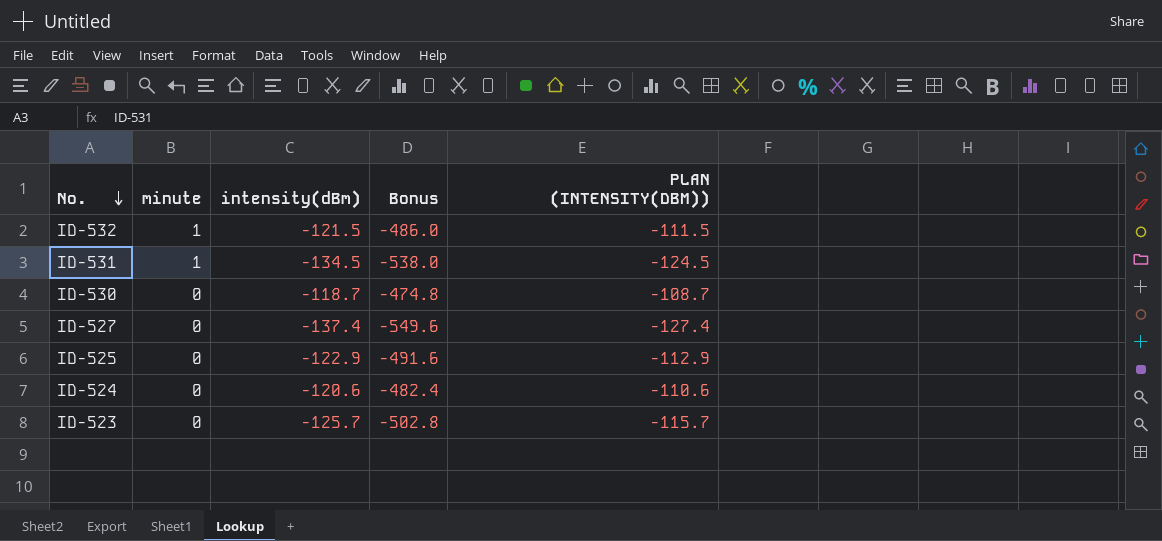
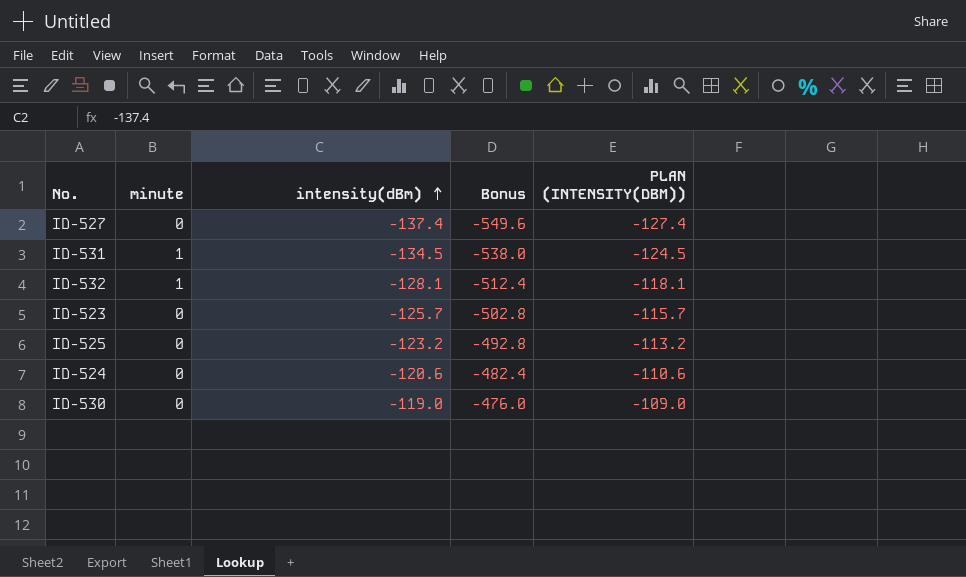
row order: No. descending -> intensity(dBm) ascending
ID-532 | intensity(dBm): -121.5 -> -128.1
ID-532 | Bonus: -486.0 -> -512.4
ID-532 | PLAN (INTENSITY(DBM)): -111.5 -> -118.1
ID-525 | intensity(dBm): -122.9 -> -123.2
ID-525 | Bonus: -491.6 -> -492.8
ID-525 | PLAN (INTENSITY(DBM)): -112.9 -> -113.2
ID-530 | intensity(dBm): -118.7 -> -119.0
ID-530 | Bonus: -474.8 -> -476.0
ID-530 | PLAN (INTENSITY(DBM)): -108.7 -> -109.0

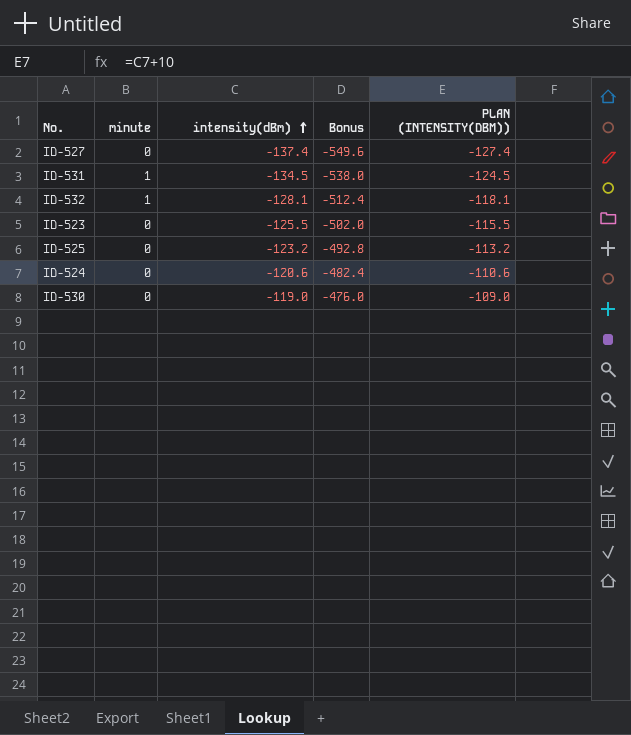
ID-523 | intensity(dBm): -125.7 -> -125.5
ID-523 | Bonus: -502.8 -> -502.0
ID-523 | PLAN (INTENSITY(DBM)): -115.7 -> -115.5

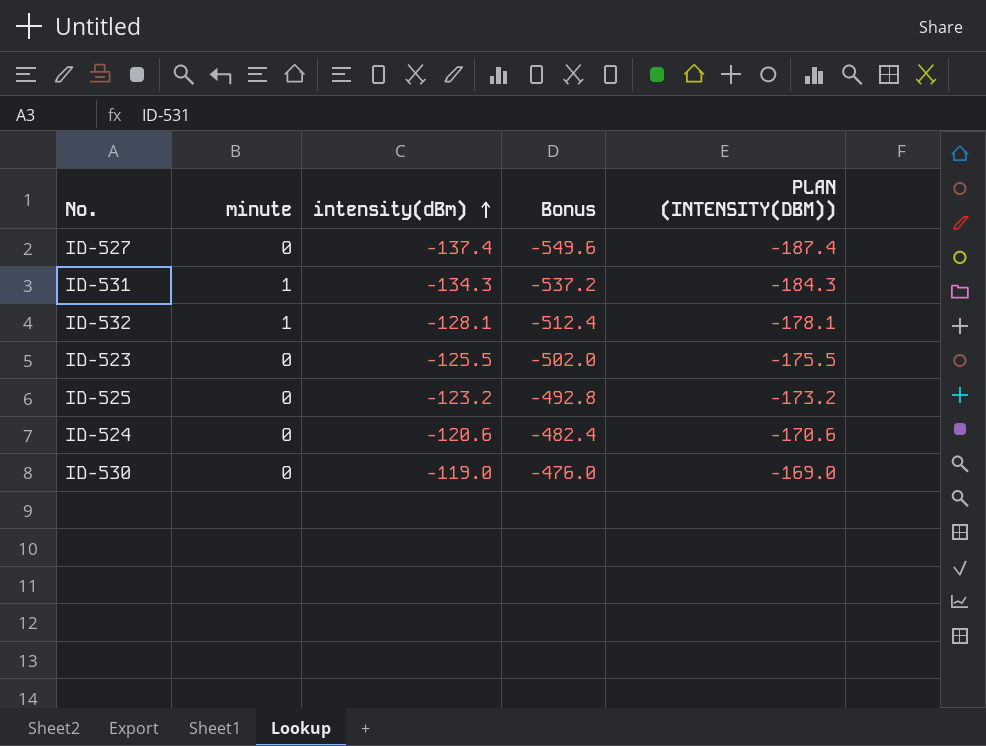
column PLAN (INTENSITY(DBM)) | formula: [intensity(dBm)] + 10 -> [intensity(dBm)] - 50
ID-531 | intensity(dBm): -134.5 -> -134.3
ID-531 | Bonus: -538.0 -> -537.2

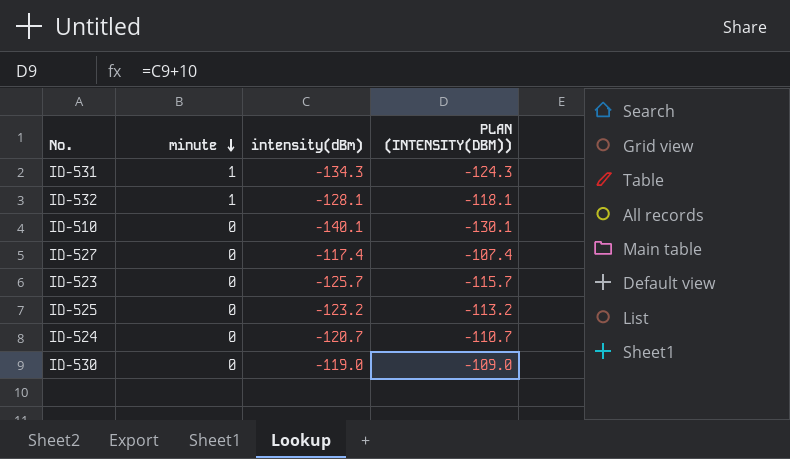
row order: intensity(dBm) ascending -> minute descending
column Bonus | formula: [intensity(dBm)] * 4 -> none
column PLAN (INTENSITY(DBM)) | formula: [intensity(dBm)] - 50 -> [intensity(dBm)] + 10
row ID-510: none -> 0 | -140.1 | -130.1
ID-527 | intensity(dBm): -137.4 -> -117.4
ID-523 | intensity(dBm): -125.5 -> -125.7
ID-524 | intensity(dBm): -120.6 -> -120.7

